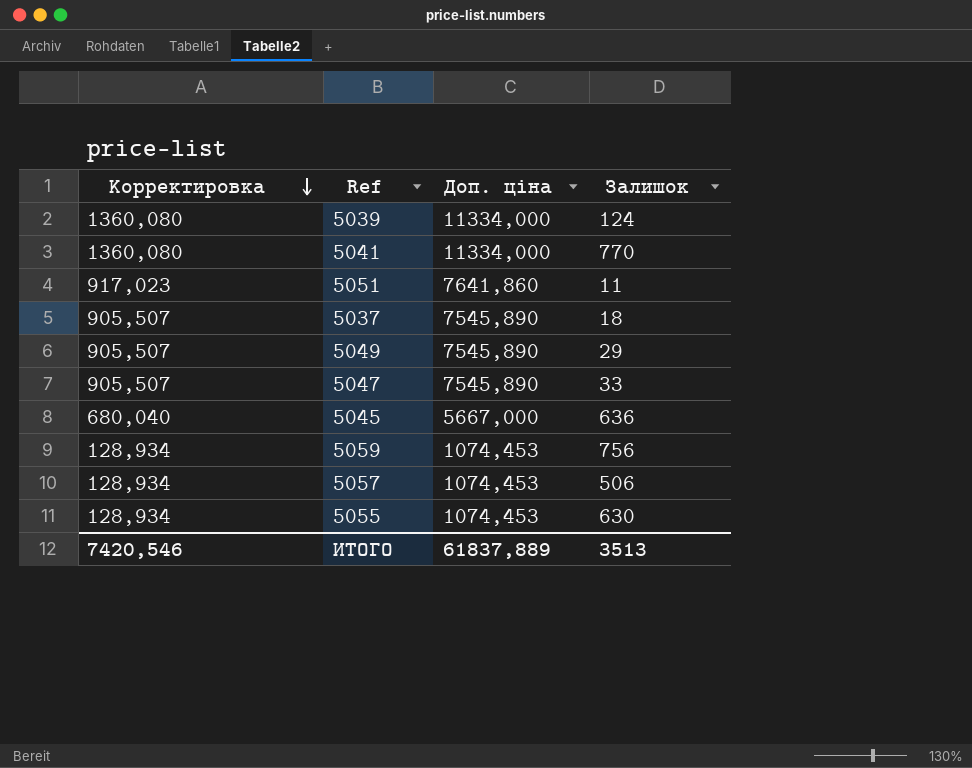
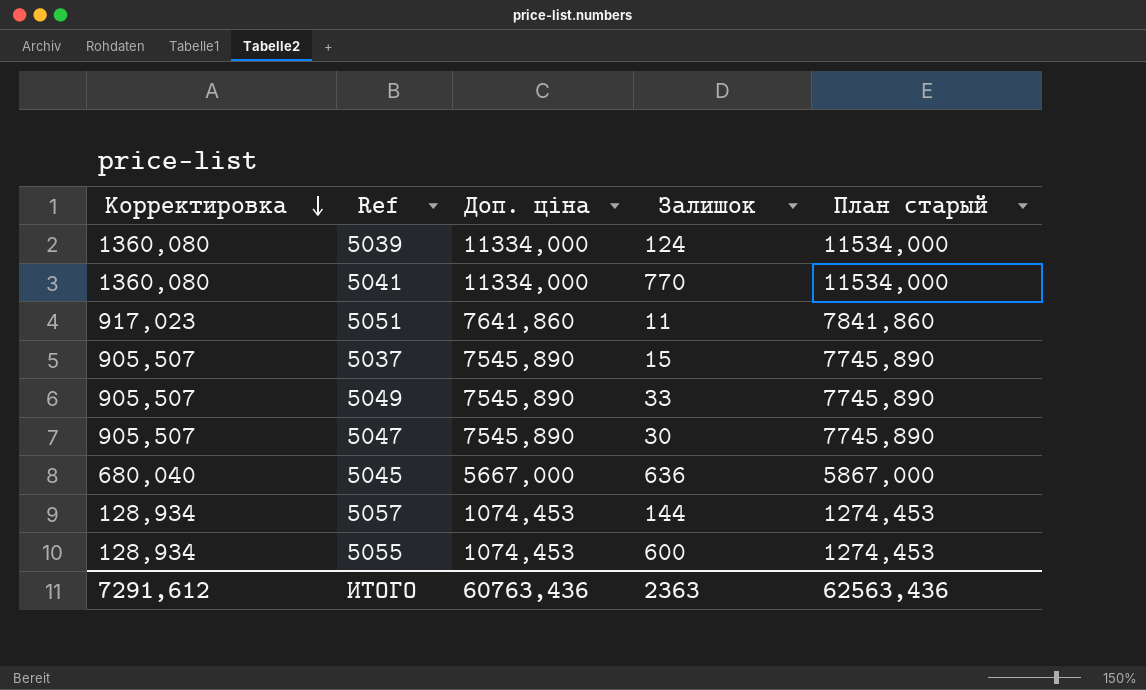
column План старый | formula: none -> [Доп. ціна] + 200
row 5059: 128,934 | 1074,453 | 756 -> none
5037 | Залишок: 18 -> 15
5049 | Залишок: 29 -> 33
5047 | Залишок: 33 -> 30
5057 | Залишок: 506 -> 144
5055 | Залишок: 630 -> 600
ИТОГО | Корректировка: 7420,546 -> 7291,612
ИТОГО | Доп. ціна: 61837,889 -> 60763,436
ИТОГО | Залишок: 3513 -> 2363

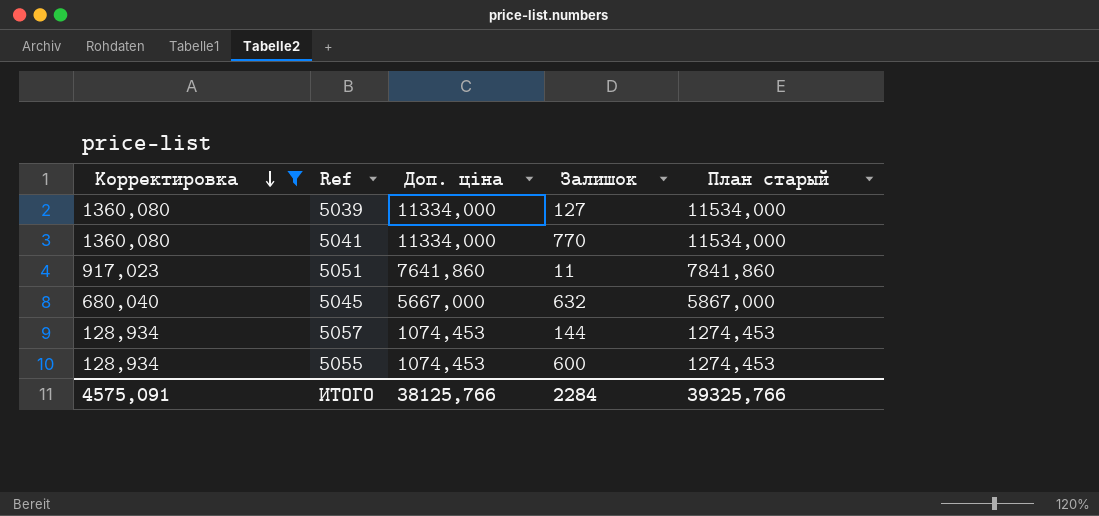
filter: none -> Корректировка != 905,507
5039 | Залишок: 124 -> 127
5045 | Залишок: 636 -> 632
ИТОГО | Корректировка: 7291,612 -> 4575,091
ИТОГО | Доп. ціна: 60763,436 -> 38125,766
ИТОГО | Залишок: 2363 -> 2284
ИТОГО | План старый: 62563,436 -> 39325,766

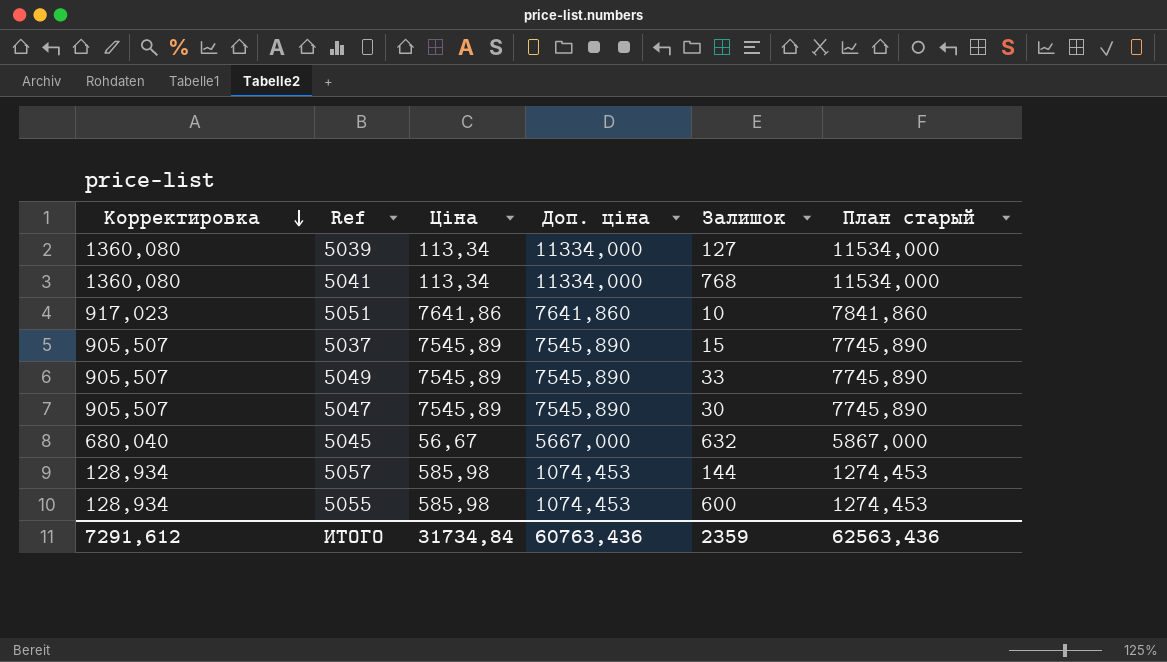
filter: Корректировка != 905,507 -> none
column Ціна | position: none -> 3
5041 | Залишок: 770 -> 768
5051 | Залишок: 11 -> 10
ИТОГО | Корректировка: 4575,091 -> 7291,612
ИТОГО | Доп. ціна: 38125,766 -> 60763,436
ИТОГО | Залишок: 2284 -> 2359
ИТОГО | План старый: 39325,766 -> 62563,436

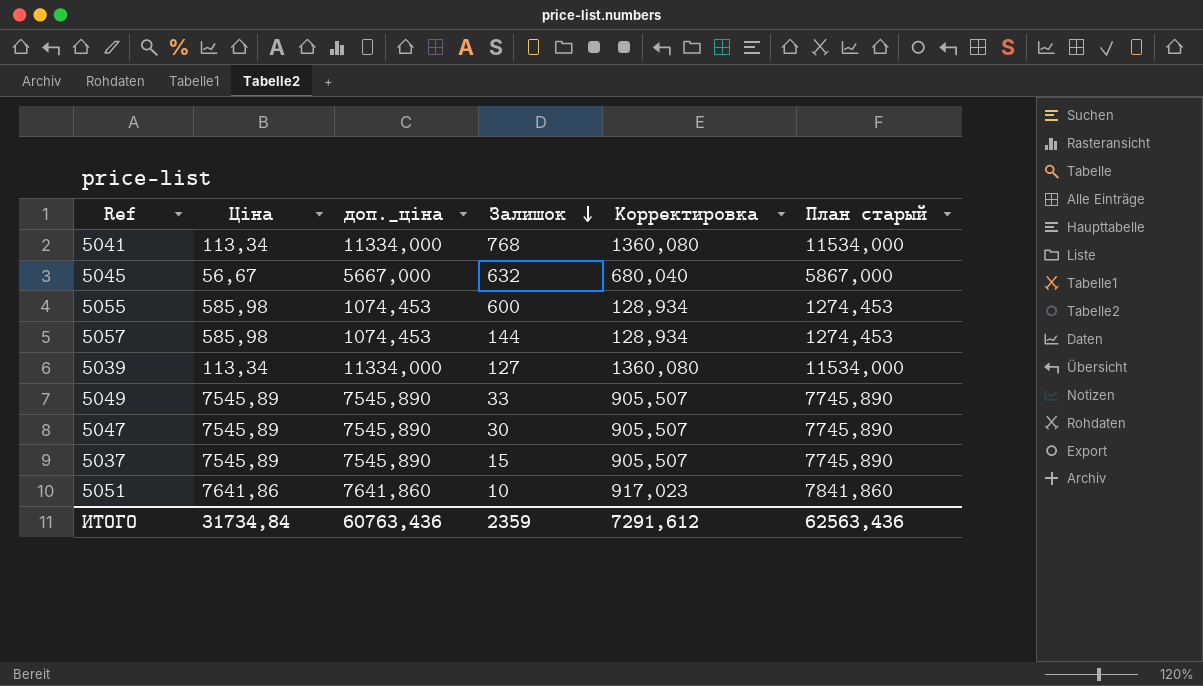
row order: Корректировка descending -> Залишок descending
column name: Доп. ціна -> доп._ціна
column Корректировка | position: 1 -> 5

